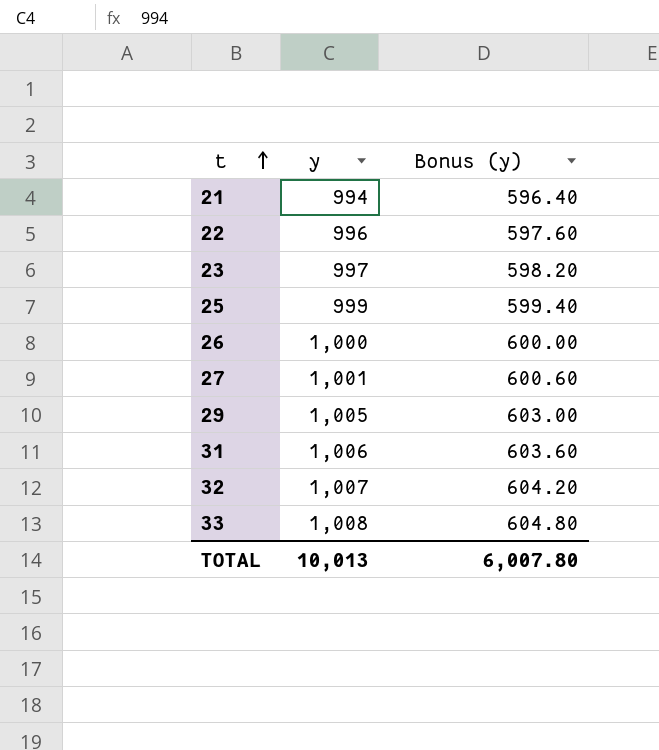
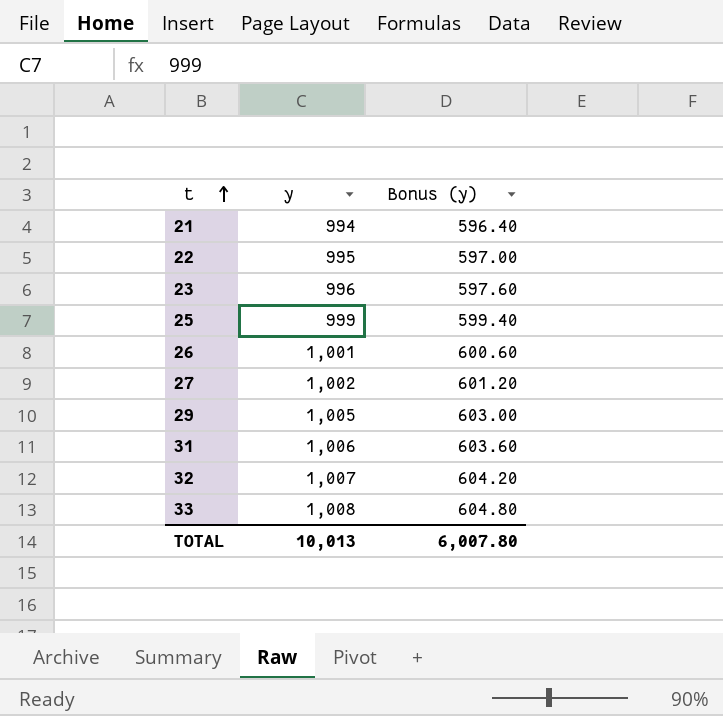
22 | y: 996 -> 995
22 | Bonus (y): 597.60 -> 597.00
23 | y: 997 -> 996
23 | Bonus (y): 598.20 -> 597.60
26 | y: 1,000 -> 1,001
26 | Bonus (y): 600.00 -> 600.60
27 | y: 1,001 -> 1,002
27 | Bonus (y): 600.60 -> 601.20

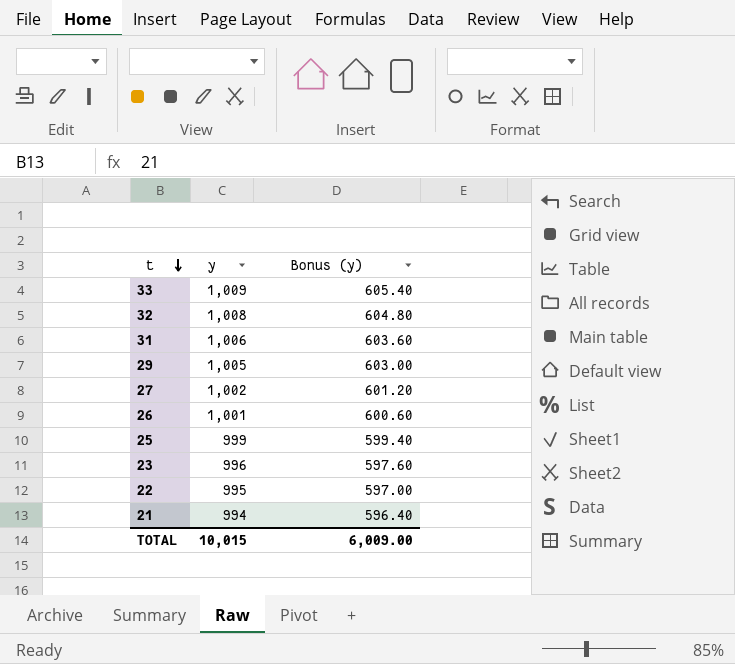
row order: t ascending -> t descending
33 | y: 1,008 -> 1,009
33 | Bonus (y): 604.80 -> 605.40
32 | y: 1,007 -> 1,008
32 | Bonus (y): 604.20 -> 604.80
TOTAL | y: 10,013 -> 10,015
TOTAL | Bonus (y): 6,007.80 -> 6,009.00

